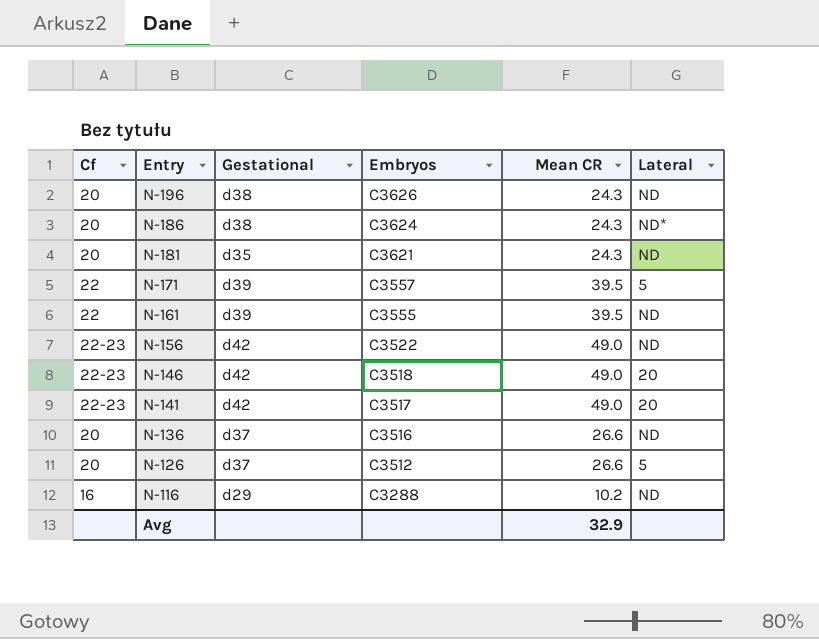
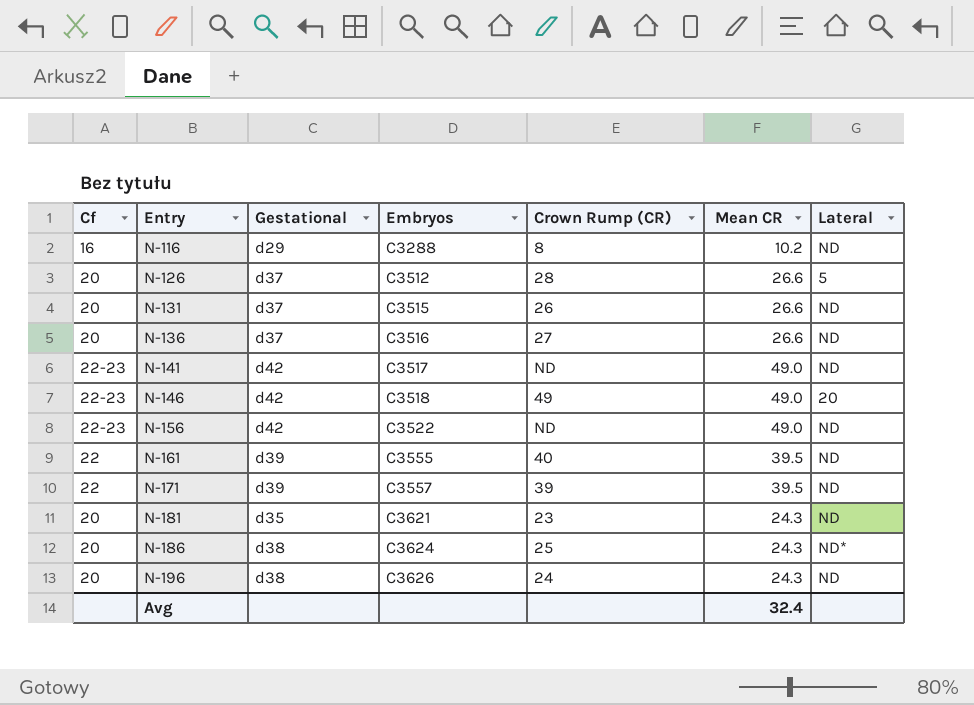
row order: Entry descending -> Entry ascending
column Crown Rump (CR) | position: none -> 5
row N-131: none -> 20 | d37 | C3515 | 26 | 26.6 | ND
N-141 | Lateral: 20 -> ND
N-171 | Lateral: 5 -> ND
Avg | Mean CR: 32.9 -> 32.4

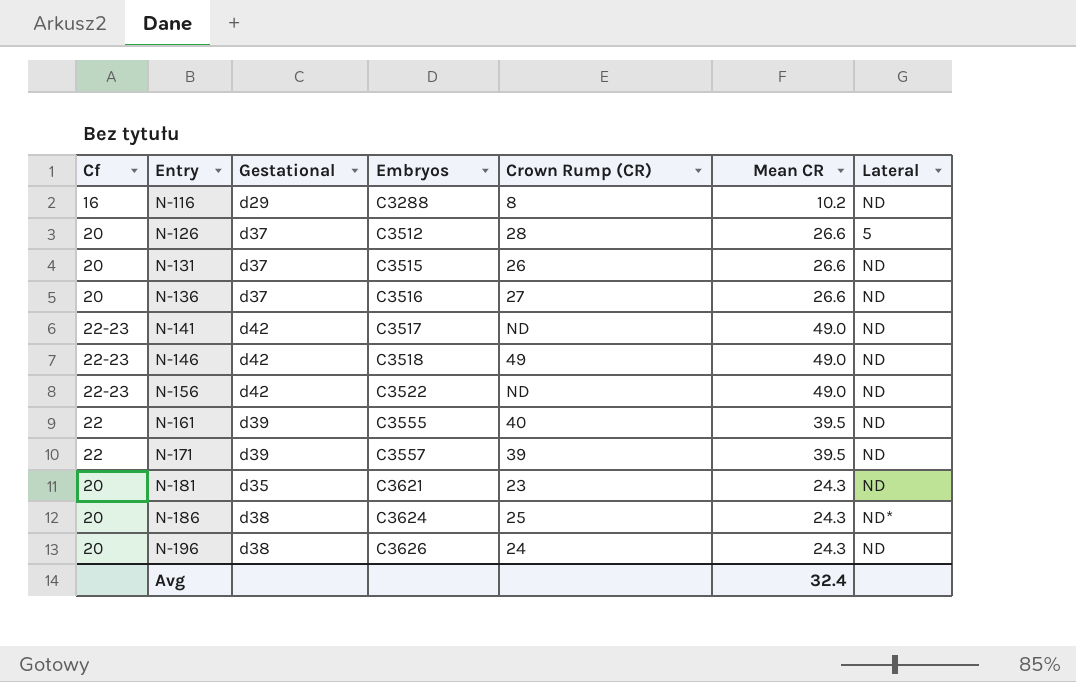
N-146 | Lateral: 20 -> ND

